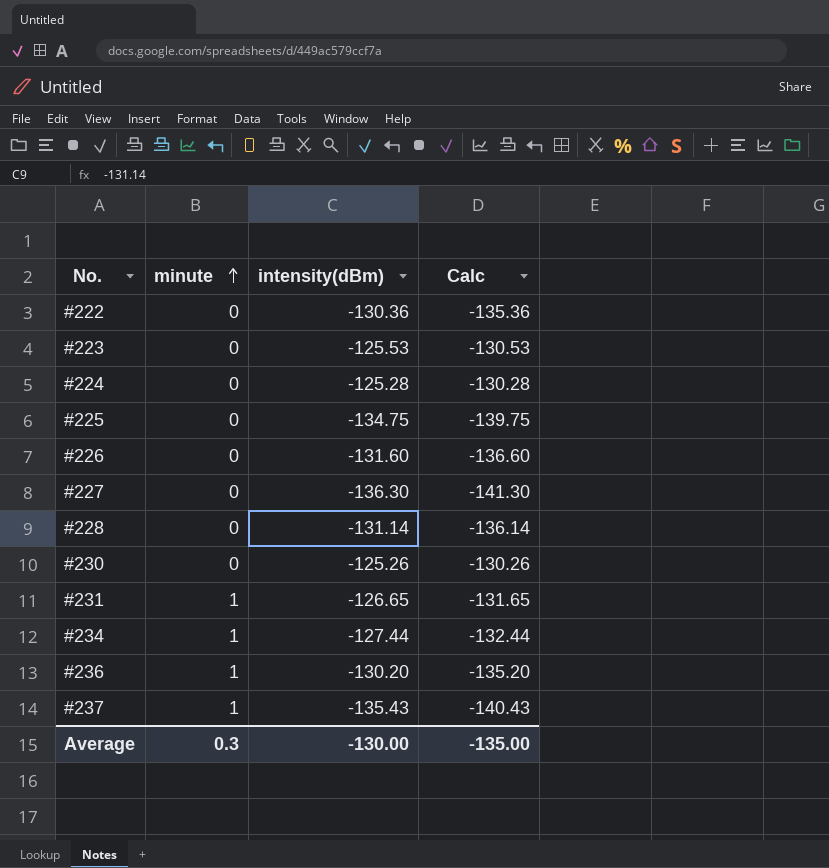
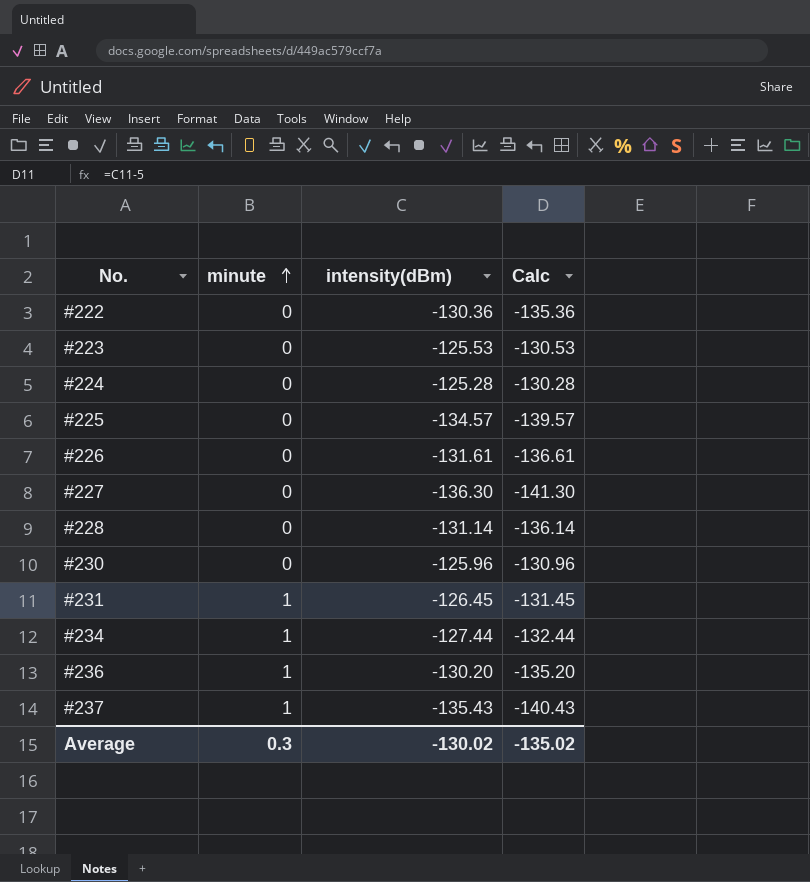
#225 | intensity(dBm): -134.75 -> -134.57
#225 | Calc: -139.75 -> -139.57
#226 | intensity(dBm): -131.60 -> -131.61
#226 | Calc: -136.60 -> -136.61
#230 | intensity(dBm): -125.26 -> -125.96
#230 | Calc: -130.26 -> -130.96
#231 | intensity(dBm): -126.65 -> -126.45
#231 | Calc: -131.65 -> -131.45
Average | intensity(dBm): -130.00 -> -130.02
Average | Calc: -135.00 -> -135.02

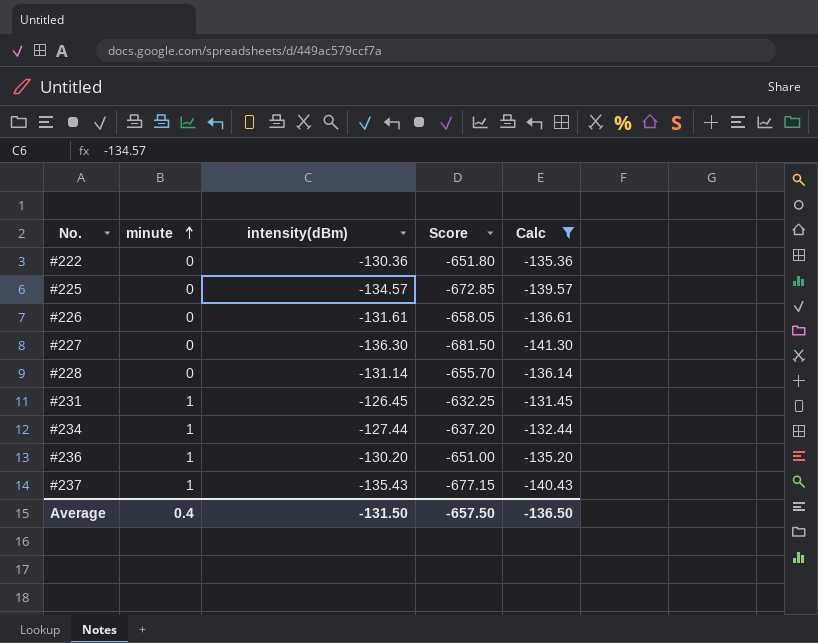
filter: none -> Calc <= -131.45
column Score | formula: none -> [intensity(dBm)] * 5
Average | minute: 0.3 -> 0.4
Average | intensity(dBm): -130.02 -> -131.50
Average | Calc: -135.02 -> -136.50

